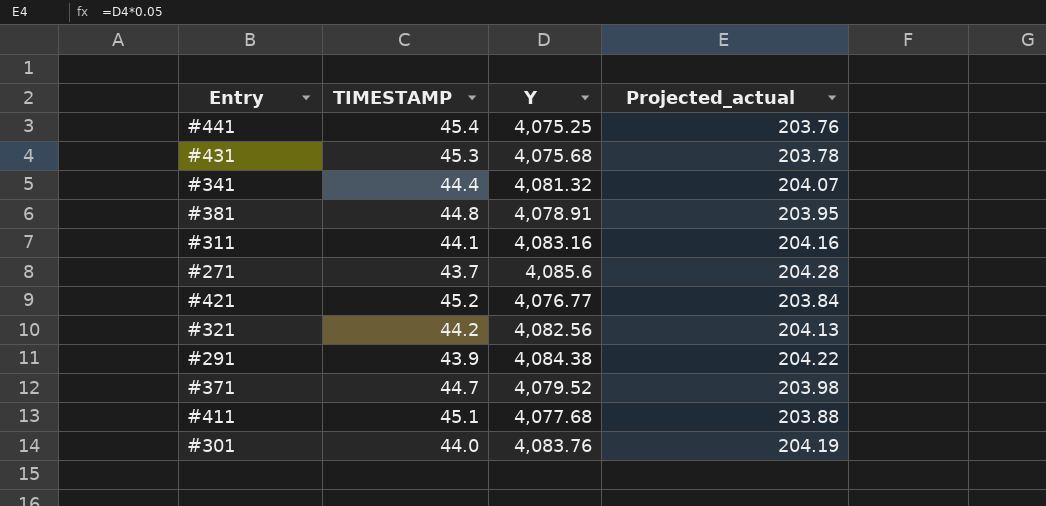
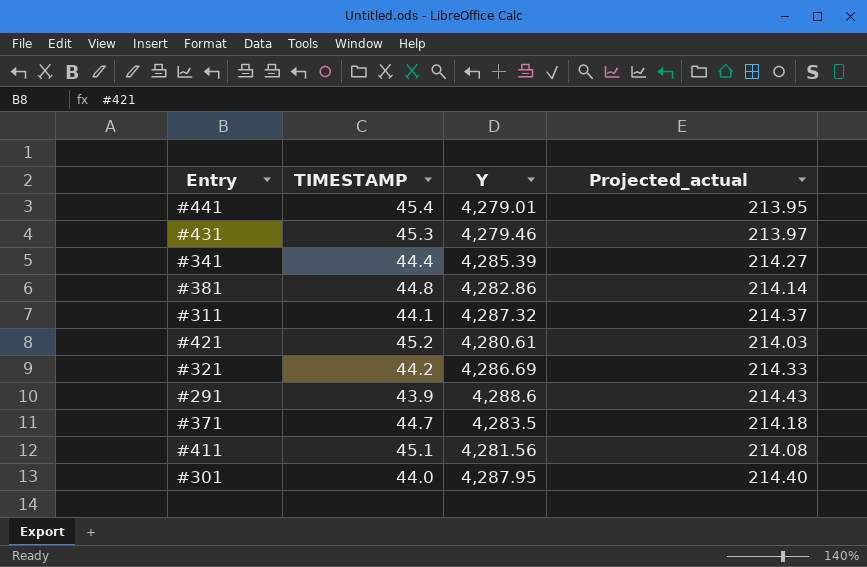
row #271: 43.7 | 4,085.6 | 204.28 -> none
#441 | Y: 4,075.25 -> 4,279.01
#441 | Projected_actual: 203.76 -> 213.95
#431 | Y: 4,075.68 -> 4,279.46
#431 | Projected_actual: 203.78 -> 213.97
#341 | Y: 4,081.32 -> 4,285.39
#341 | Projected_actual: 204.07 -> 214.27
#381 | Y: 4,078.91 -> 4,282.86
#381 | Projected_actual: 203.95 -> 214.14
#311 | Y: 4,083.16 -> 4,287.32
#311 | Projected_actual: 204.16 -> 214.37
#421 | Y: 4,076.77 -> 4,280.61
#421 | Projected_actual: 203.84 -> 214.03
#321 | Y: 4,082.56 -> 4,286.69
#321 | Projected_actual: 204.13 -> 214.33
#291 | Y: 4,084.38 -> 4,288.6
#291 | Projected_actual: 204.22 -> 214.43
#371 | Y: 4,079.52 -> 4,283.5
#371 | Projected_actual: 203.98 -> 214.18
#411 | Y: 4,077.68 -> 4,281.56
#411 | Projected_actual: 203.88 -> 214.08
#301 | Y: 4,083.76 -> 4,287.95
#301 | Projected_actual: 204.19 -> 214.40

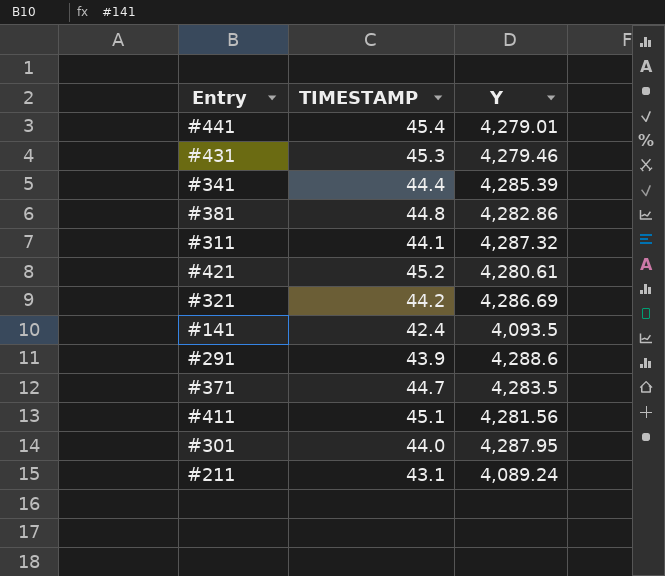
column Projected_actual | formula: [Y] * 0.05 -> none
row #141: none -> 42.4 | 4,093.5
row #211: none -> 43.1 | 4,089.24

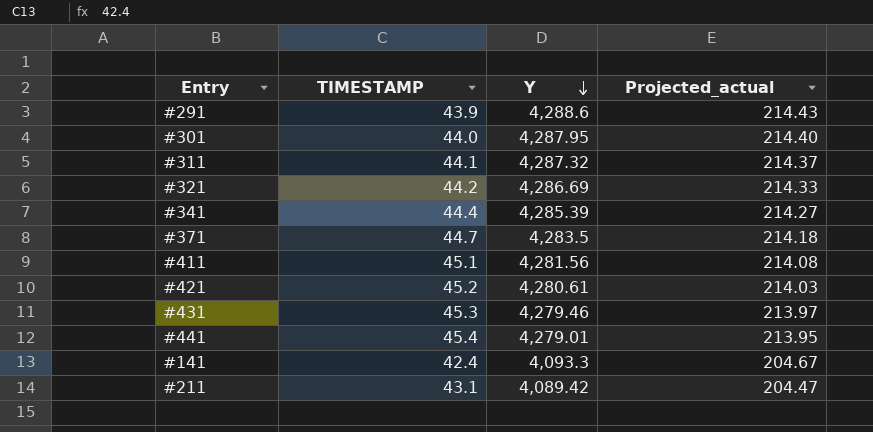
row order: none -> Y descending
column Projected_actual | formula: none -> [Y] * 0.05
row #381: 44.8 | 4,282.86 -> none
#141 | Y: 4,093.5 -> 4,093.3
#211 | Y: 4,089.24 -> 4,089.42

